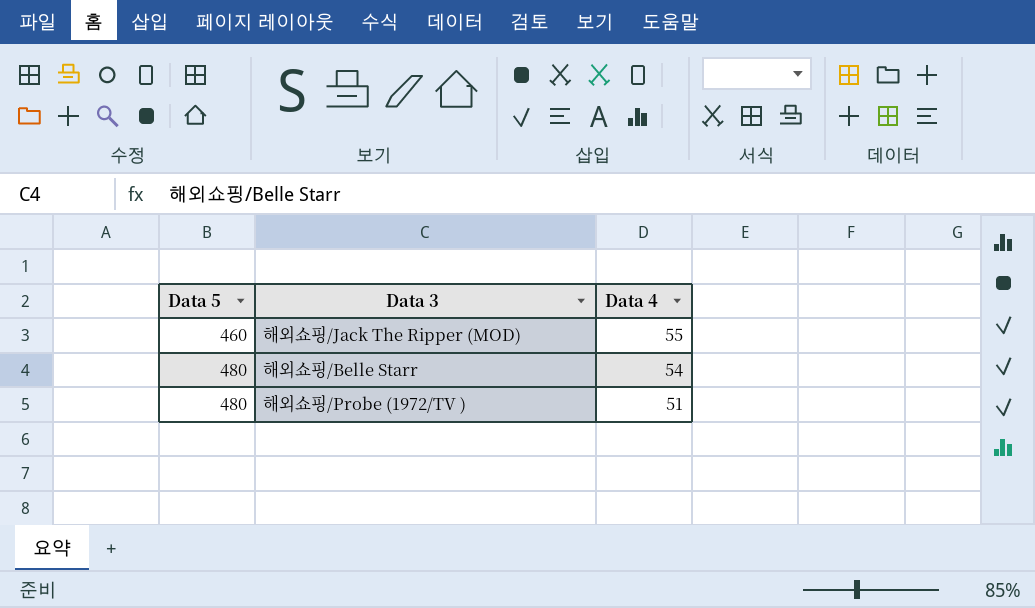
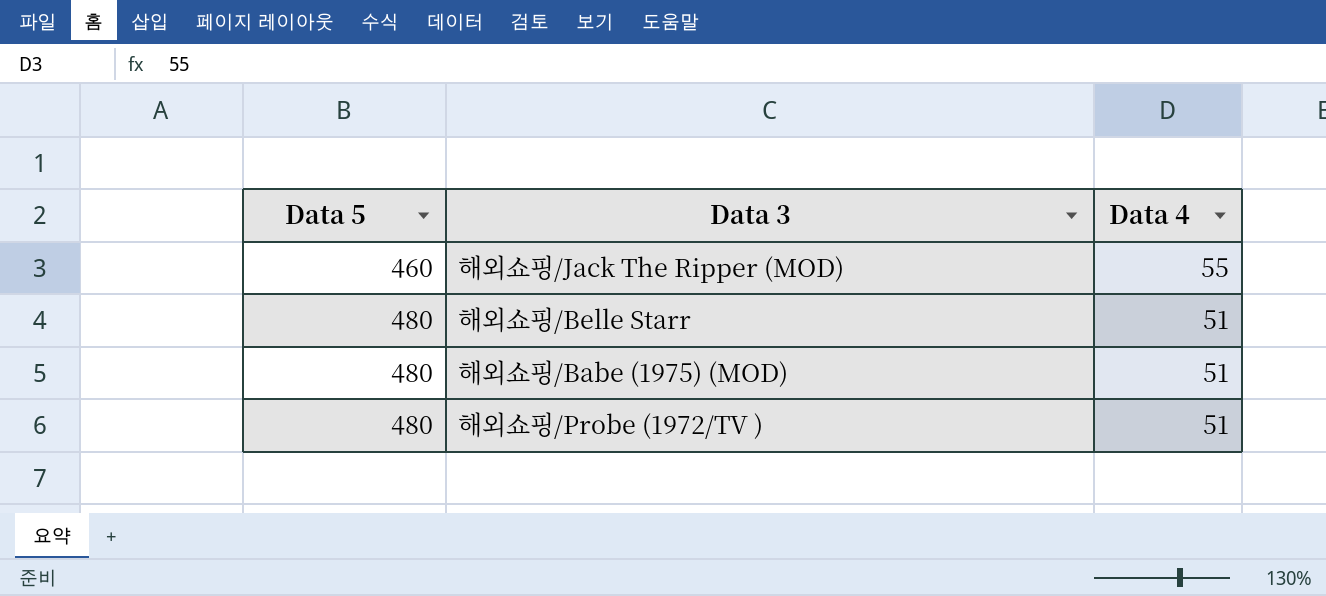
해외쇼핑/Belle Starr | Data 4: 54 -> 51
row 해외쇼핑/Babe (1975) (MOD): none -> 480 | 51

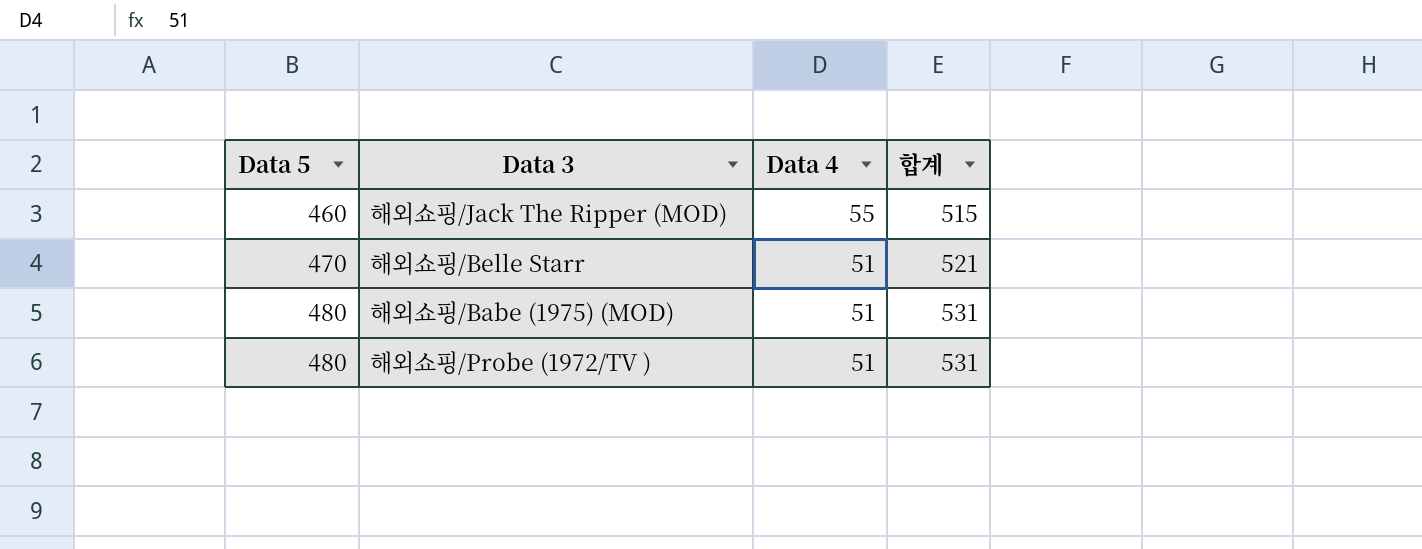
column 합계 | formula: none -> [Data 5] + [Data 4]
해외쇼핑/Belle Starr | Data 5: 480 -> 470

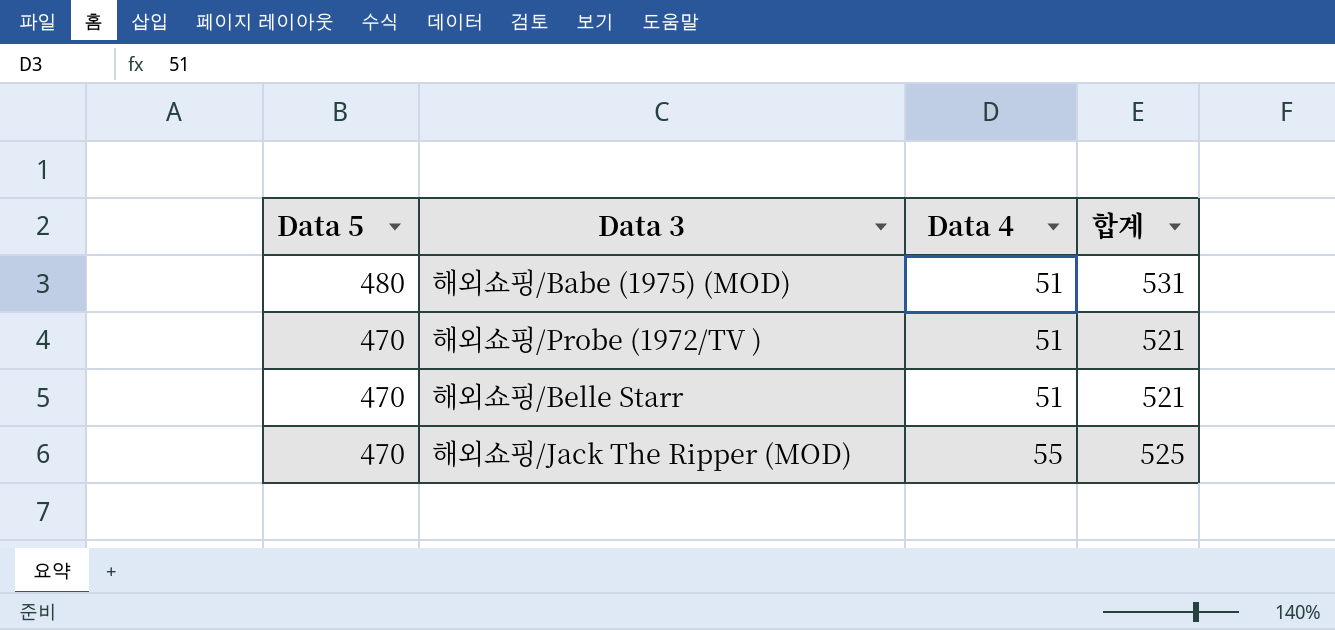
row order: Data 5 ascending -> Data 5 descending
해외쇼핑/Probe (1972/TV ) | Data 5: 480 -> 470
해외쇼핑/Probe (1972/TV ) | 합계: 531 -> 521
해외쇼핑/Jack The Ripper (MOD) | Data 5: 460 -> 470
해외쇼핑/Jack The Ripper (MOD) | 합계: 515 -> 525

